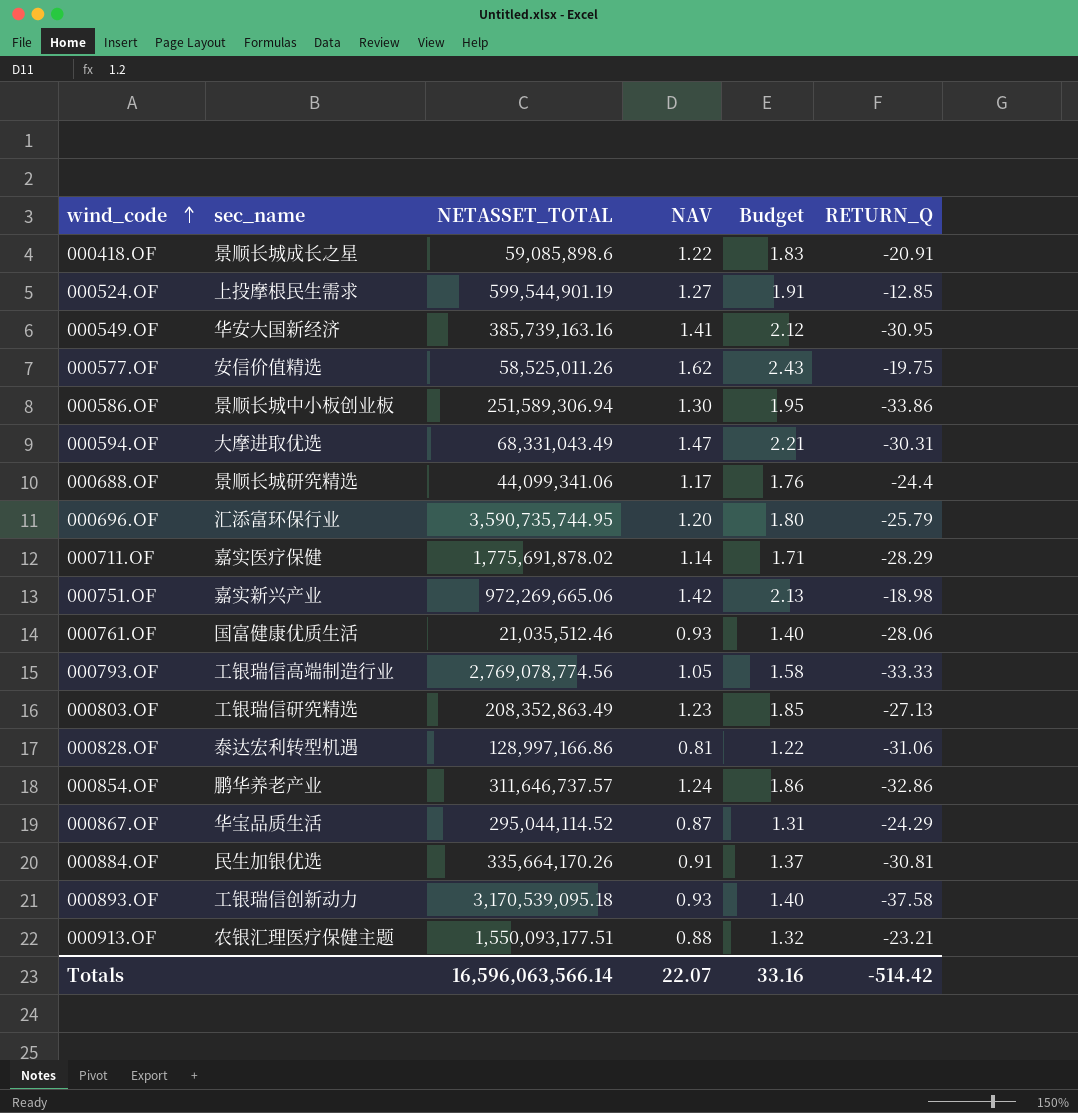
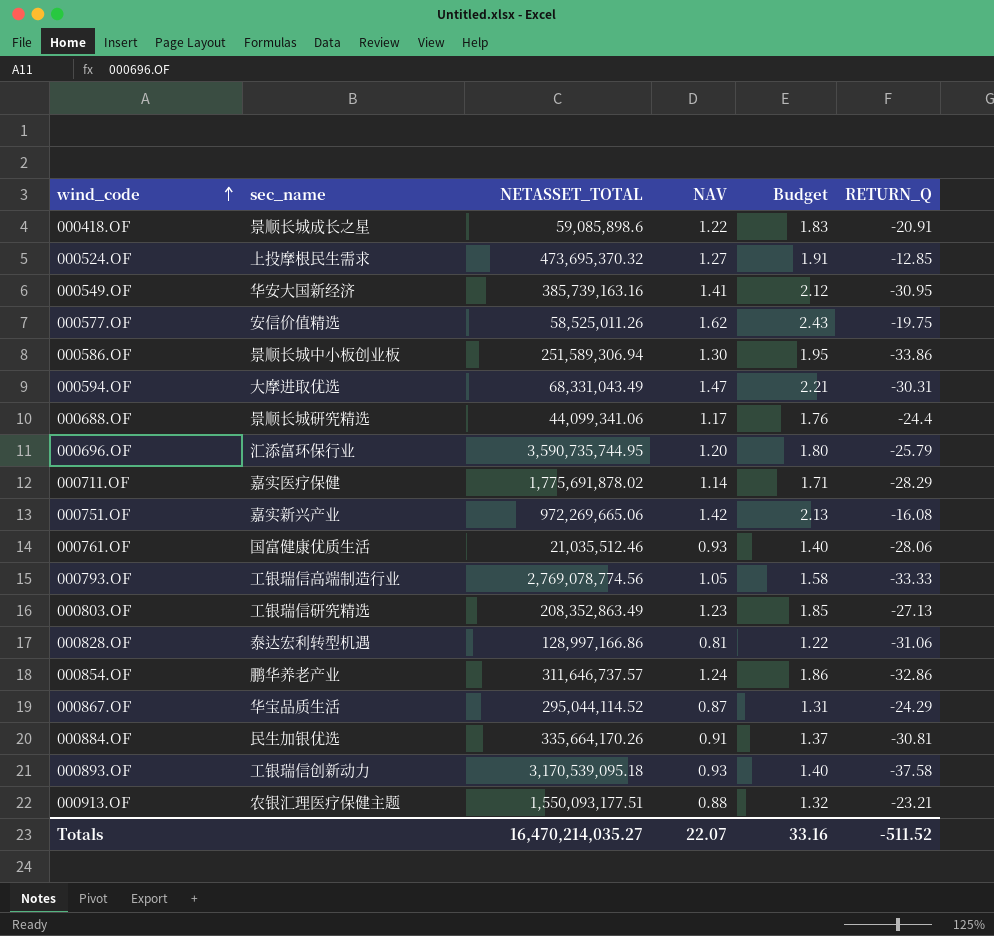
000524.OF | NETASSET_TOTAL: 599,544,901.19 -> 473,695,370.32
000751.OF | RETURN_Q: -18.98 -> -16.08
Totals | NETASSET_TOTAL: 16,596,063,566.14 -> 16,470,214,035.27
Totals | RETURN_Q: -514.42 -> -511.52

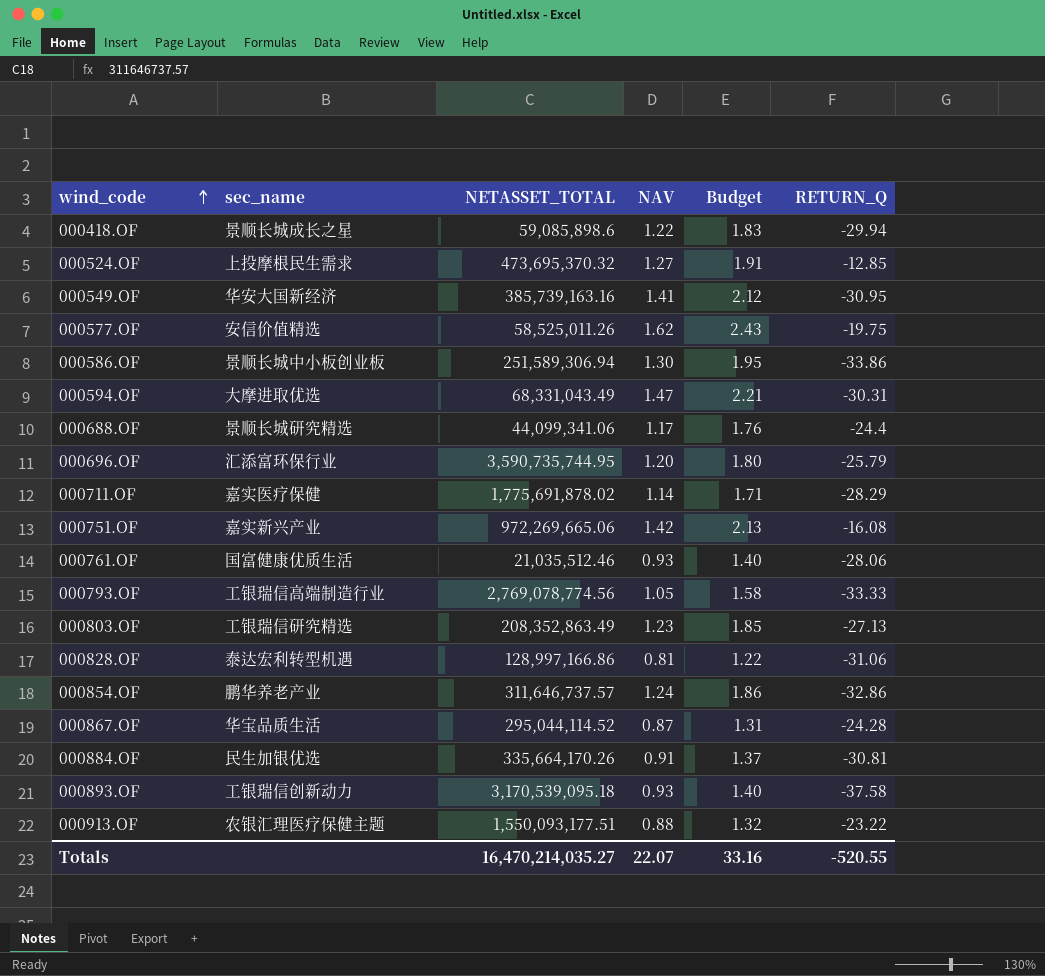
000418.OF | RETURN_Q: -20.91 -> -29.94
000867.OF | RETURN_Q: -24.29 -> -24.28
000913.OF | RETURN_Q: -23.21 -> -23.22
Totals | RETURN_Q: -511.52 -> -520.55

